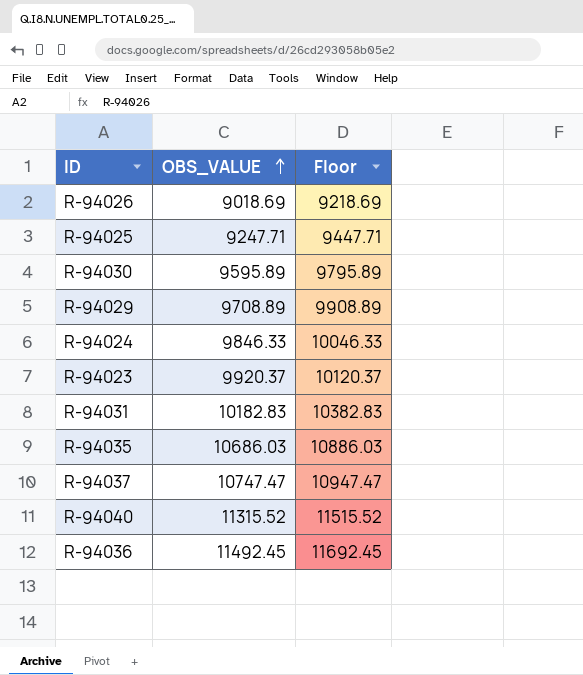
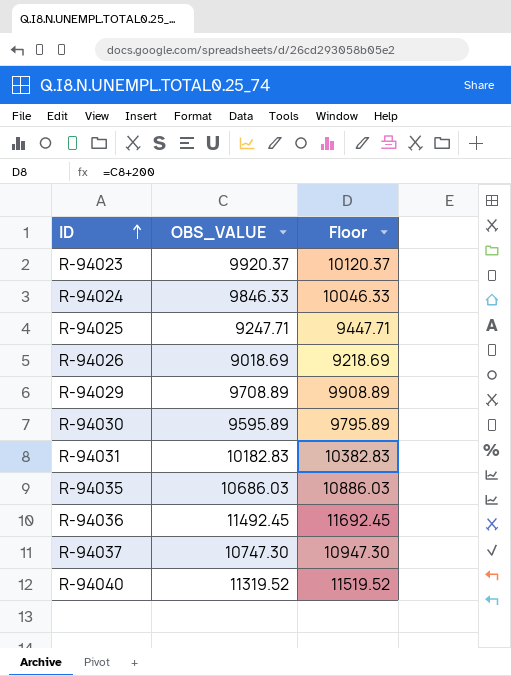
row order: OBS_VALUE ascending -> ID ascending
R-94037 | OBS_VALUE: 10747.47 -> 10747.30
R-94037 | Floor: 10947.47 -> 10947.30
R-94040 | OBS_VALUE: 11315.52 -> 11319.52
R-94040 | Floor: 11515.52 -> 11519.52

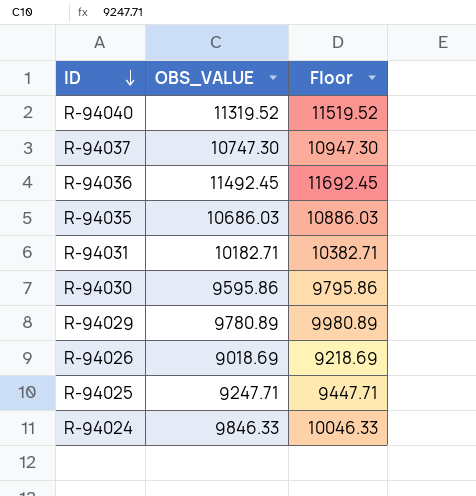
row order: ID ascending -> ID descending
row R-94023: 9920.37 | 10120.37 -> none
R-94031 | OBS_VALUE: 10182.83 -> 10182.71
R-94031 | Floor: 10382.83 -> 10382.71
R-94030 | OBS_VALUE: 9595.89 -> 9595.86
R-94030 | Floor: 9795.89 -> 9795.86
R-94029 | OBS_VALUE: 9708.89 -> 9780.89
R-94029 | Floor: 9908.89 -> 9980.89

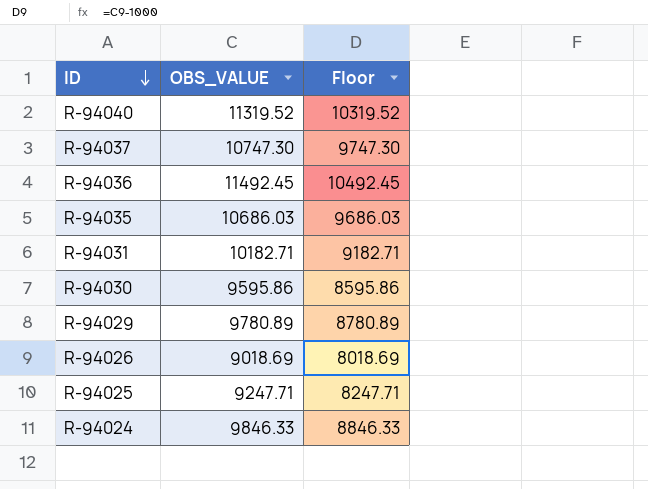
column Floor | formula: [OBS_VALUE] + 200 -> [OBS_VALUE] - 1000

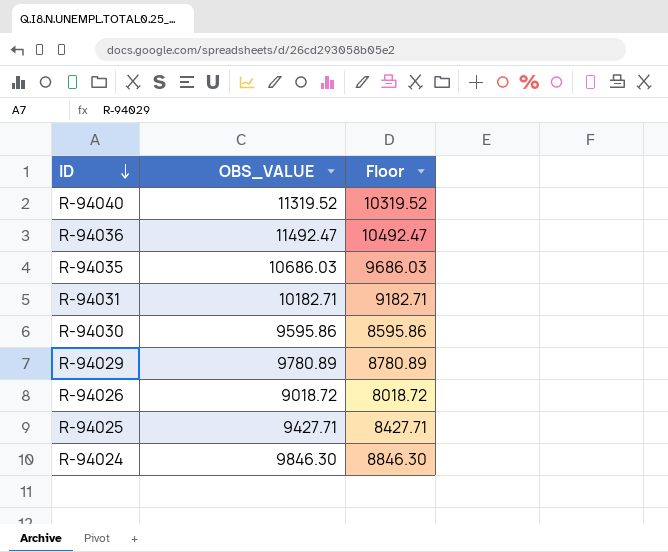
row R-94037: 10747.30 | 9747.30 -> none
R-94036 | OBS_VALUE: 11492.45 -> 11492.47
R-94036 | Floor: 10492.45 -> 10492.47
R-94026 | OBS_VALUE: 9018.69 -> 9018.72
R-94026 | Floor: 8018.69 -> 8018.72
R-94025 | OBS_VALUE: 9247.71 -> 9427.71
R-94025 | Floor: 8247.71 -> 8427.71
R-94024 | OBS_VALUE: 9846.33 -> 9846.30
R-94024 | Floor: 8846.33 -> 8846.30

